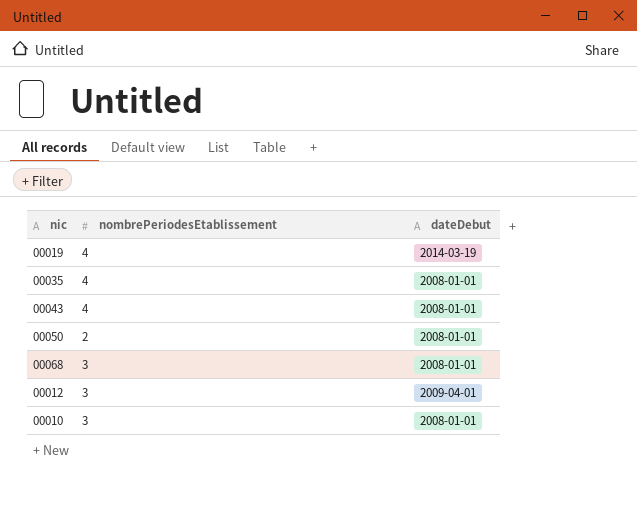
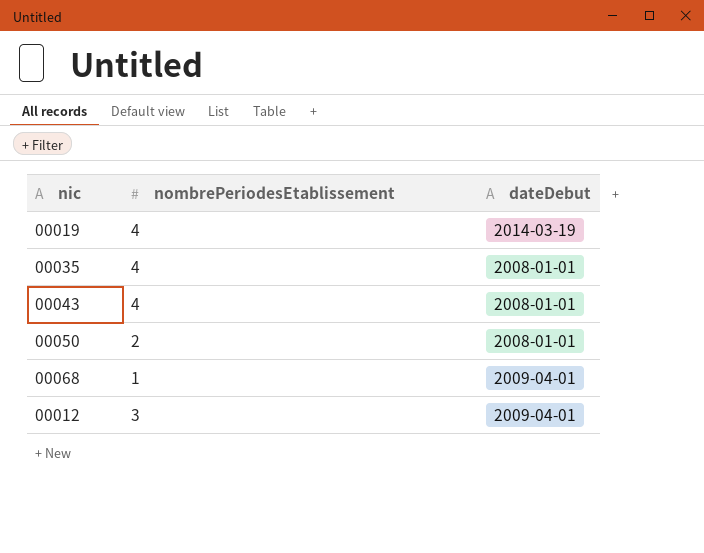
row 00010: 3 | 2008-01-01 -> none
00068 | nombrePeriodesEtablissement: 3 -> 1
00068 | dateDebut: 2008-01-01 -> 2009-04-01

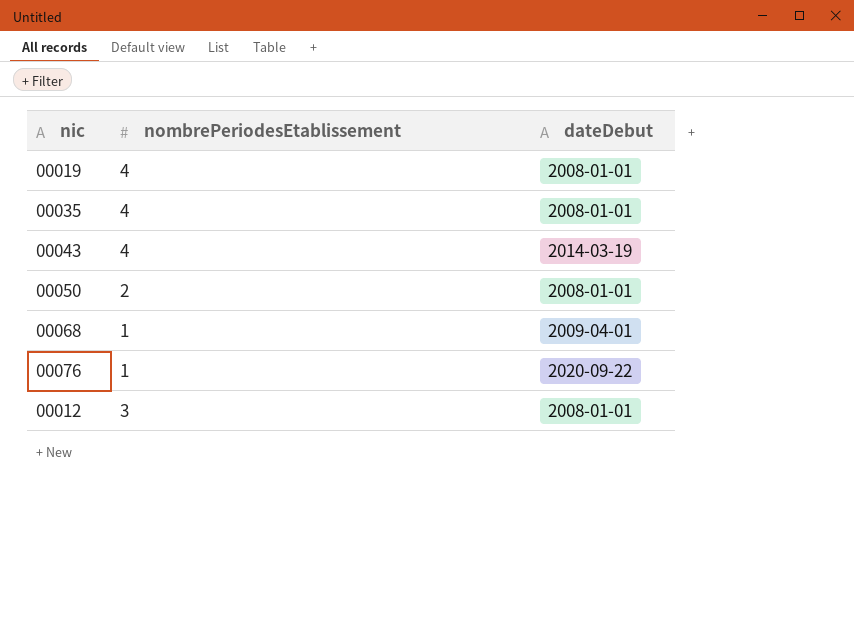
00019 | dateDebut: 2014-03-19 -> 2008-01-01
00043 | dateDebut: 2008-01-01 -> 2014-03-19
row 00076: none -> 1 | 2020-09-22
00012 | dateDebut: 2009-04-01 -> 2008-01-01

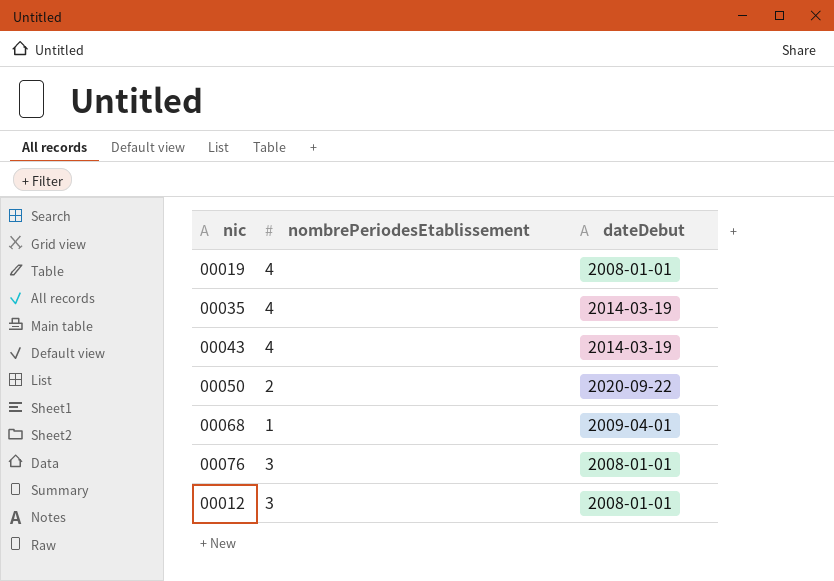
00035 | dateDebut: 2008-01-01 -> 2014-03-19
00050 | dateDebut: 2008-01-01 -> 2020-09-22
00076 | nombrePeriodesEtablissement: 1 -> 3
00076 | dateDebut: 2020-09-22 -> 2008-01-01

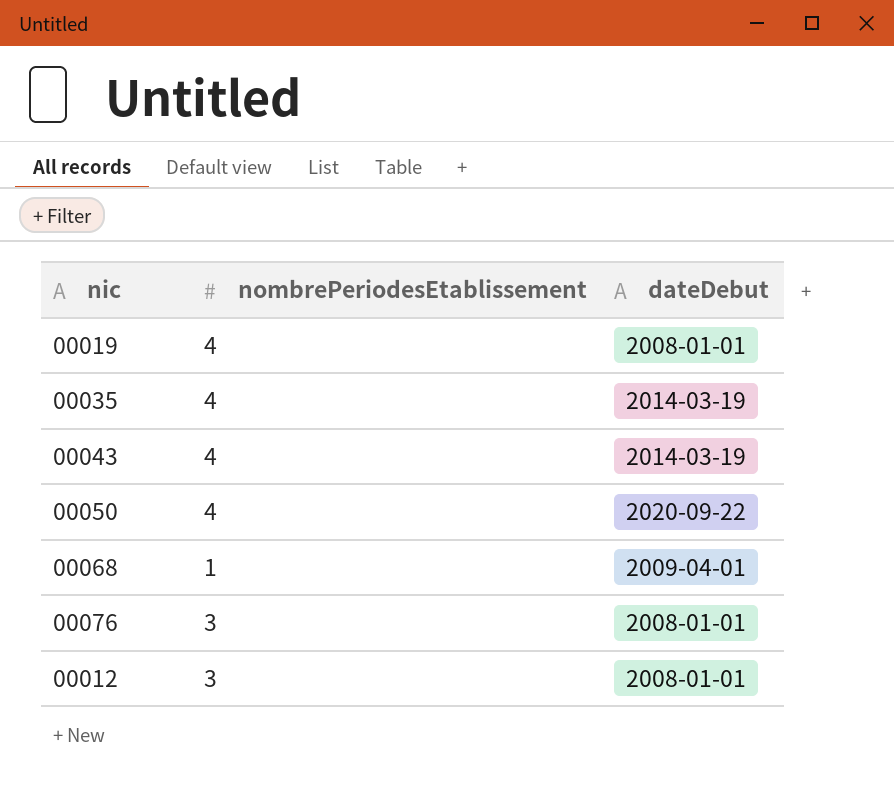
00050 | nombrePeriodesEtablissement: 2 -> 4

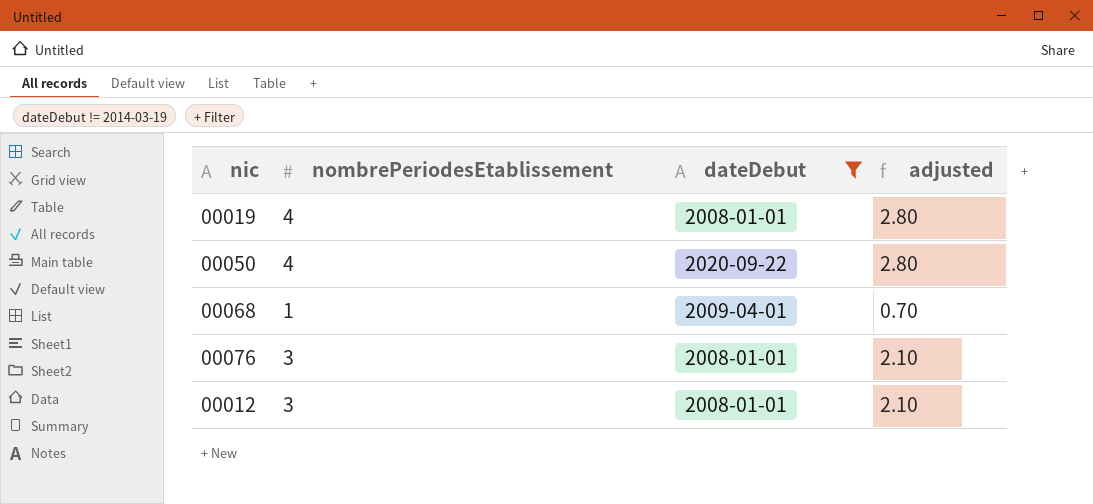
filter: none -> dateDebut != 2014-03-19
column adjusted | formula: none -> [nombrePeriodesEtablissement] * 0.7

